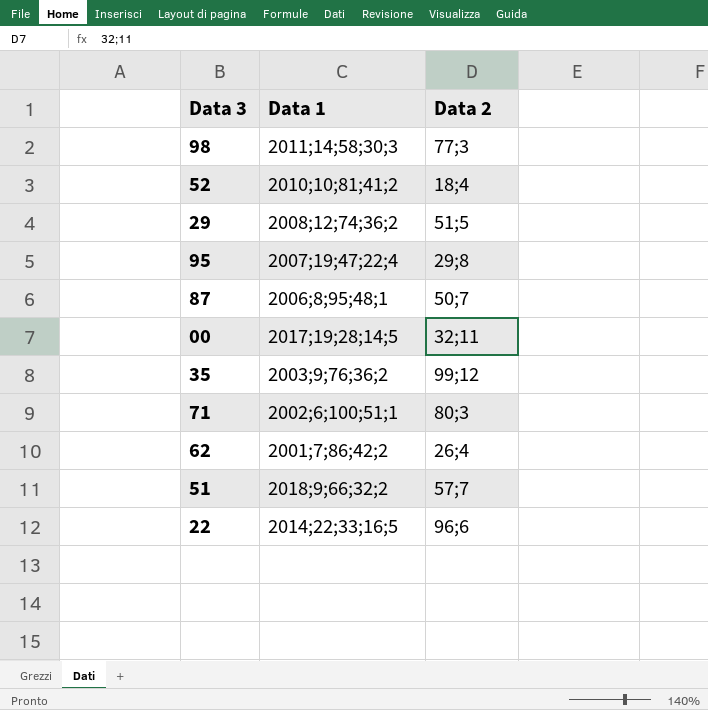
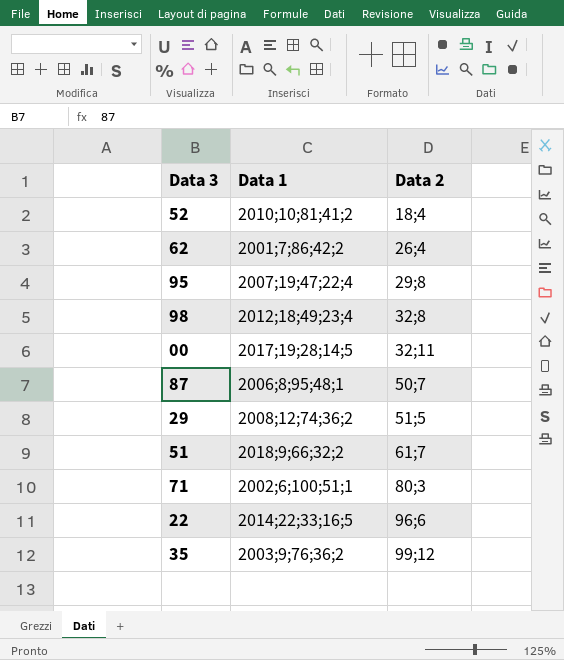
row order: none -> Data 2 ascending
98 | Data 1: 2011;14;58;30;3 -> 2012;18;49;23;4
98 | Data 2: 77;3 -> 32;8
51 | Data 2: 57;7 -> 61;7

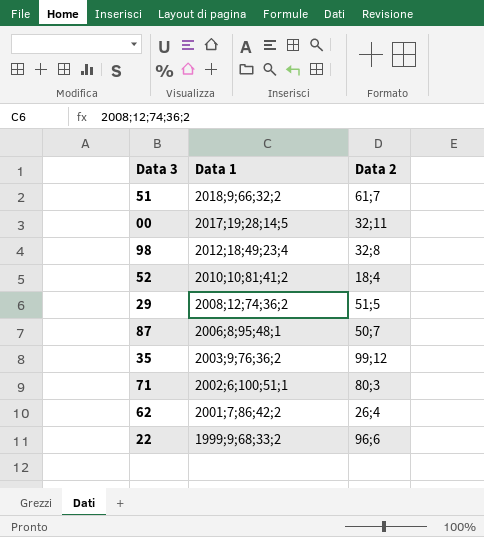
row order: Data 2 ascending -> Data 1 descending
row 95: 2007;19;47;22;4 | 29;8 -> none
22 | Data 1: 2014;22;33;16;5 -> 1999;9;68;33;2

